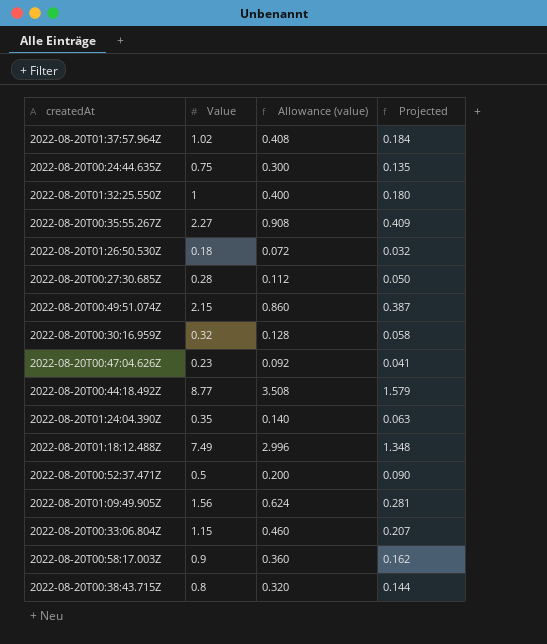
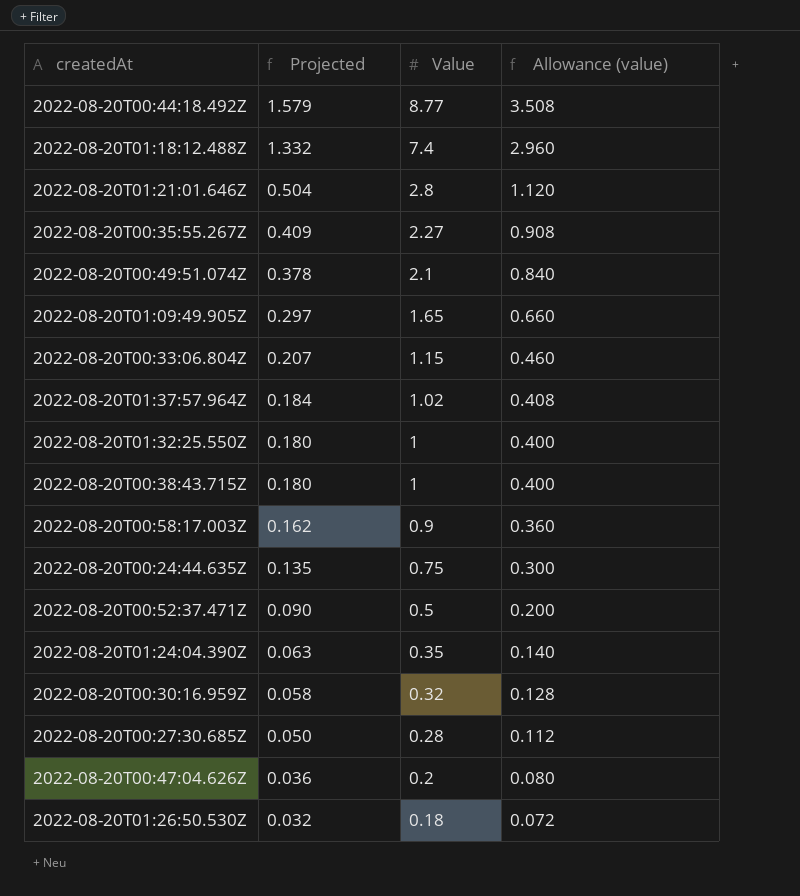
row order: none -> Projected descending
column Projected | position: 4 -> 2
2022-08-20T01:18:12.488Z | Projected: 1.348 -> 1.332
2022-08-20T01:18:12.488Z | Value: 7.49 -> 7.4
2022-08-20T01:18:12.488Z | Allowance (value): 2.996 -> 2.960
row 2022-08-20T01:21:01.646Z: none -> 0.504 | 2.8 | 1.120
2022-08-20T00:49:51.074Z | Projected: 0.387 -> 0.378
2022-08-20T00:49:51.074Z | Value: 2.15 -> 2.1
2022-08-20T00:49:51.074Z | Allowance (value): 0.860 -> 0.840
2022-08-20T01:09:49.905Z | Projected: 0.281 -> 0.297
2022-08-20T01:09:49.905Z | Value: 1.56 -> 1.65
2022-08-20T01:09:49.905Z | Allowance (value): 0.624 -> 0.660
2022-08-20T00:38:43.715Z | Projected: 0.144 -> 0.180
2022-08-20T00:38:43.715Z | Value: 0.8 -> 1
2022-08-20T00:38:43.715Z | Allowance (value): 0.320 -> 0.400
2022-08-20T00:47:04.626Z | Projected: 0.041 -> 0.036
2022-08-20T00:47:04.626Z | Value: 0.23 -> 0.2
2022-08-20T00:47:04.626Z | Allowance (value): 0.092 -> 0.080

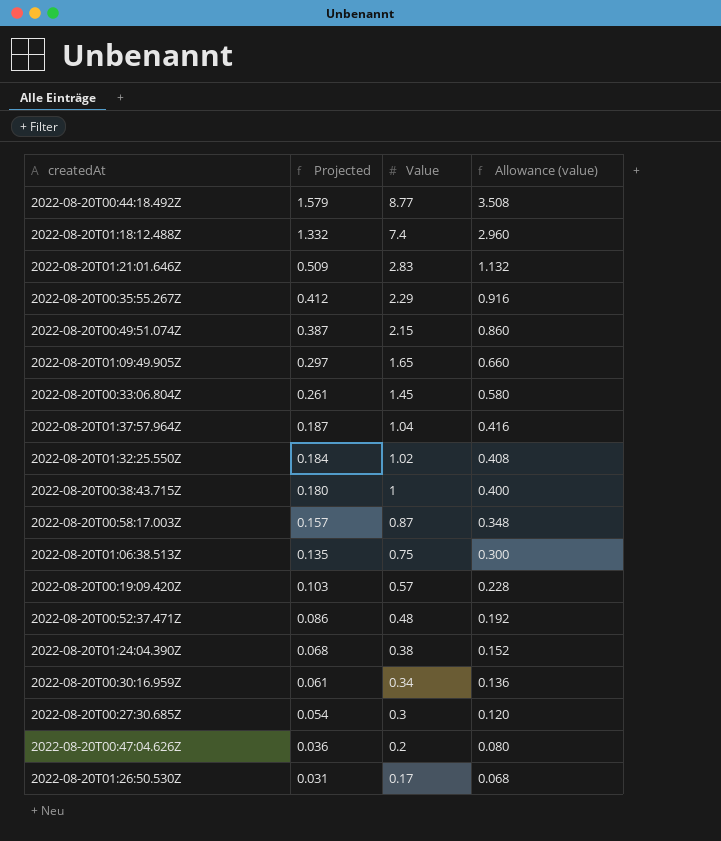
row 2022-08-20T00:24:44.635Z: 0.135 | 0.75 | 0.300 -> none
2022-08-20T01:21:01.646Z | Projected: 0.504 -> 0.509
2022-08-20T01:21:01.646Z | Value: 2.8 -> 2.83
2022-08-20T01:21:01.646Z | Allowance (value): 1.120 -> 1.132
2022-08-20T00:35:55.267Z | Projected: 0.409 -> 0.412
2022-08-20T00:35:55.267Z | Value: 2.27 -> 2.29
2022-08-20T00:35:55.267Z | Allowance (value): 0.908 -> 0.916
2022-08-20T00:49:51.074Z | Projected: 0.378 -> 0.387
2022-08-20T00:49:51.074Z | Value: 2.1 -> 2.15
2022-08-20T00:49:51.074Z | Allowance (value): 0.840 -> 0.860
2022-08-20T00:33:06.804Z | Projected: 0.207 -> 0.261
2022-08-20T00:33:06.804Z | Value: 1.15 -> 1.45
2022-08-20T00:33:06.804Z | Allowance (value): 0.460 -> 0.580
2022-08-20T01:37:57.964Z | Projected: 0.184 -> 0.187
2022-08-20T01:37:57.964Z | Value: 1.02 -> 1.04
2022-08-20T01:37:57.964Z | Allowance (value): 0.408 -> 0.416
2022-08-20T01:32:25.550Z | Projected: 0.180 -> 0.184
2022-08-20T01:32:25.550Z | Value: 1 -> 1.02
2022-08-20T01:32:25.550Z | Allowance (value): 0.400 -> 0.408
2022-08-20T00:58:17.003Z | Projected: 0.162 -> 0.157
2022-08-20T00:58:17.003Z | Value: 0.9 -> 0.87
2022-08-20T00:58:17.003Z | Allowance (value): 0.360 -> 0.348
row 2022-08-20T01:06:38.513Z: none -> 0.135 | 0.75 | 0.300
row 2022-08-20T00:19:09.420Z: none -> 0.103 | 0.57 | 0.228
2022-08-20T00:52:37.471Z | Projected: 0.090 -> 0.086
2022-08-20T00:52:37.471Z | Value: 0.5 -> 0.48
2022-08-20T00:52:37.471Z | Allowance (value): 0.200 -> 0.192
2022-08-20T01:24:04.390Z | Projected: 0.063 -> 0.068
2022-08-20T01:24:04.390Z | Value: 0.35 -> 0.38
2022-08-20T01:24:04.390Z | Allowance (value): 0.140 -> 0.152
2022-08-20T00:30:16.959Z | Projected: 0.058 -> 0.061
2022-08-20T00:30:16.959Z | Value: 0.32 -> 0.34
2022-08-20T00:30:16.959Z | Allowance (value): 0.128 -> 0.136
2022-08-20T00:27:30.685Z | Projected: 0.050 -> 0.054
2022-08-20T00:27:30.685Z | Value: 0.28 -> 0.3
2022-08-20T00:27:30.685Z | Allowance (value): 0.112 -> 0.120
2022-08-20T01:26:50.530Z | Projected: 0.032 -> 0.031
2022-08-20T01:26:50.530Z | Value: 0.18 -> 0.17
2022-08-20T01:26:50.530Z | Allowance (value): 0.072 -> 0.068

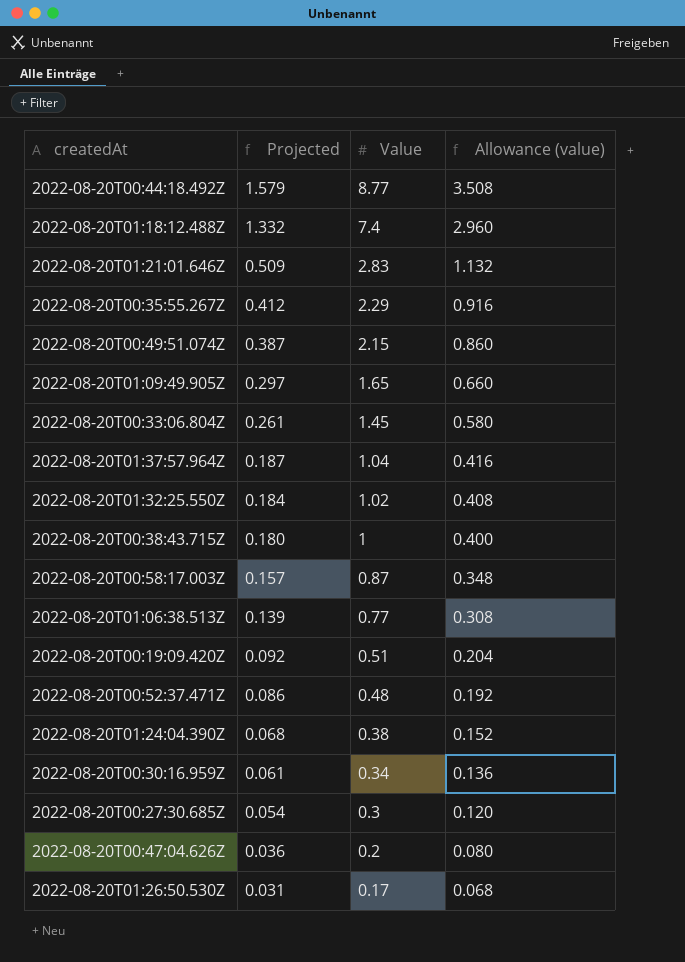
2022-08-20T01:06:38.513Z | Projected: 0.135 -> 0.139
2022-08-20T01:06:38.513Z | Value: 0.75 -> 0.77
2022-08-20T01:06:38.513Z | Allowance (value): 0.300 -> 0.308
2022-08-20T00:19:09.420Z | Projected: 0.103 -> 0.092
2022-08-20T00:19:09.420Z | Value: 0.57 -> 0.51
2022-08-20T00:19:09.420Z | Allowance (value): 0.228 -> 0.204

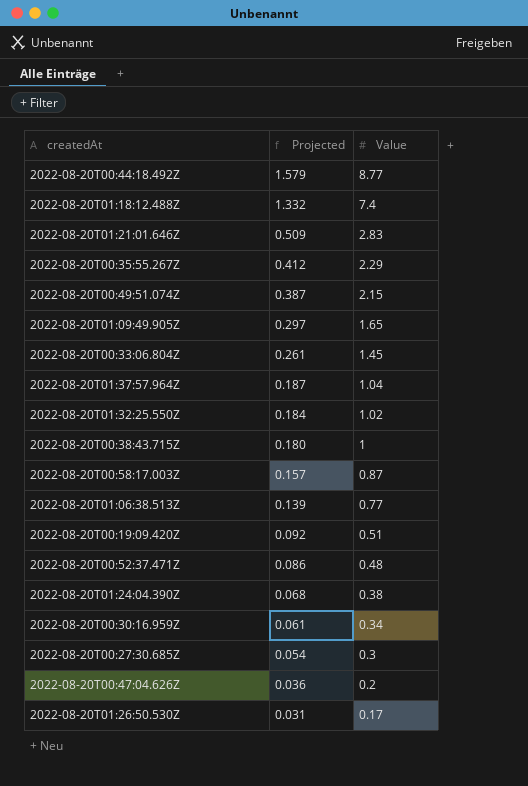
column Allowance (value) | formula: [Value] * 0.4 -> none

